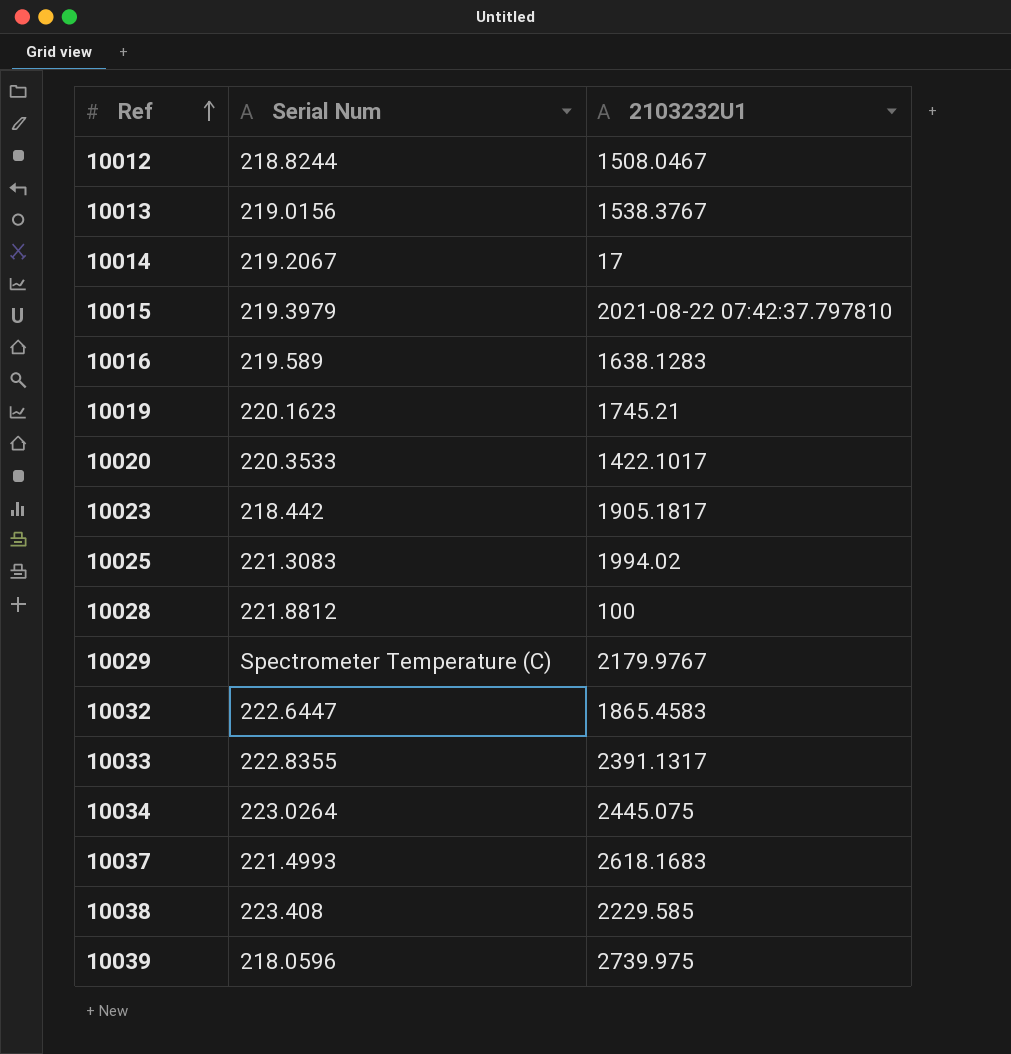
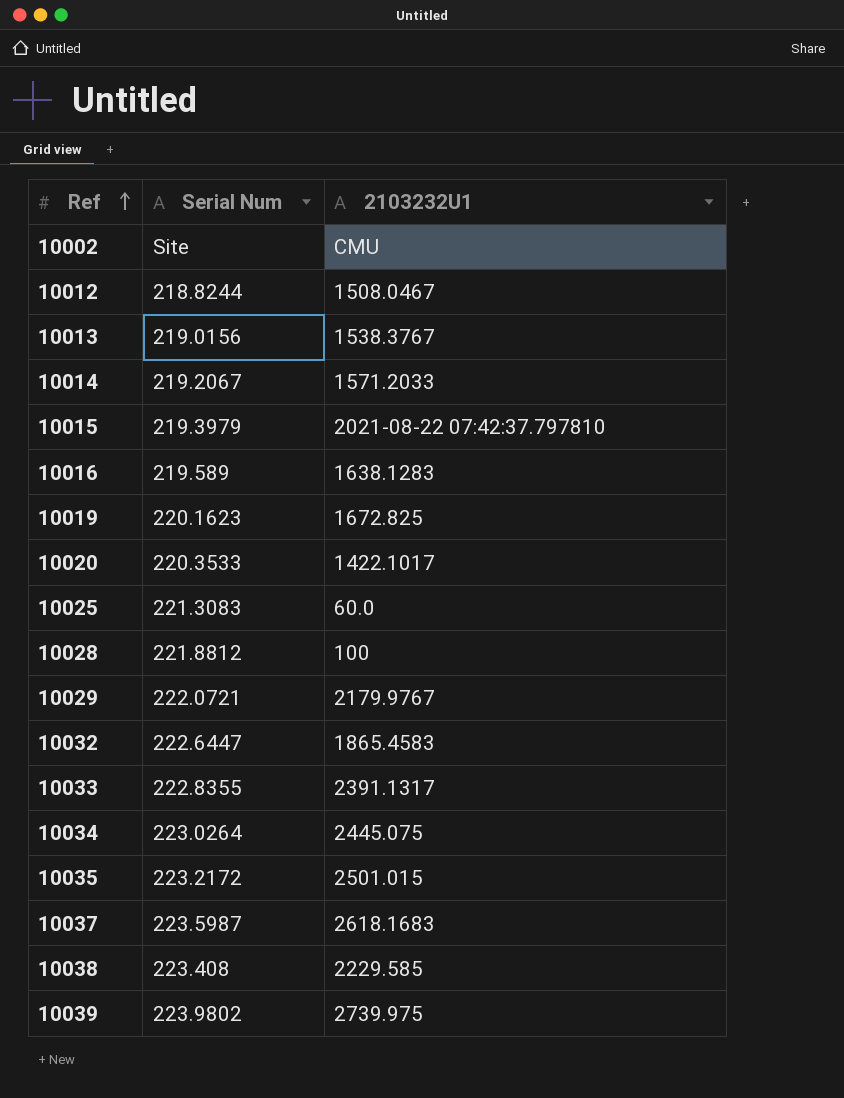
row 10023: 218.442 | 1905.1817 -> none
row 10002: none -> Site | CMU
10014 | 2103232U1: 17 -> 1571.2033
10019 | 2103232U1: 1745.21 -> 1672.825
10025 | 2103232U1: 1994.02 -> 60.0
10029 | Serial Num: Spectrometer Temperature (C) -> 222.0721
row 10035: none -> 223.2172 | 2501.015
10037 | Serial Num: 221.4993 -> 223.5987
10039 | Serial Num: 218.0596 -> 223.9802

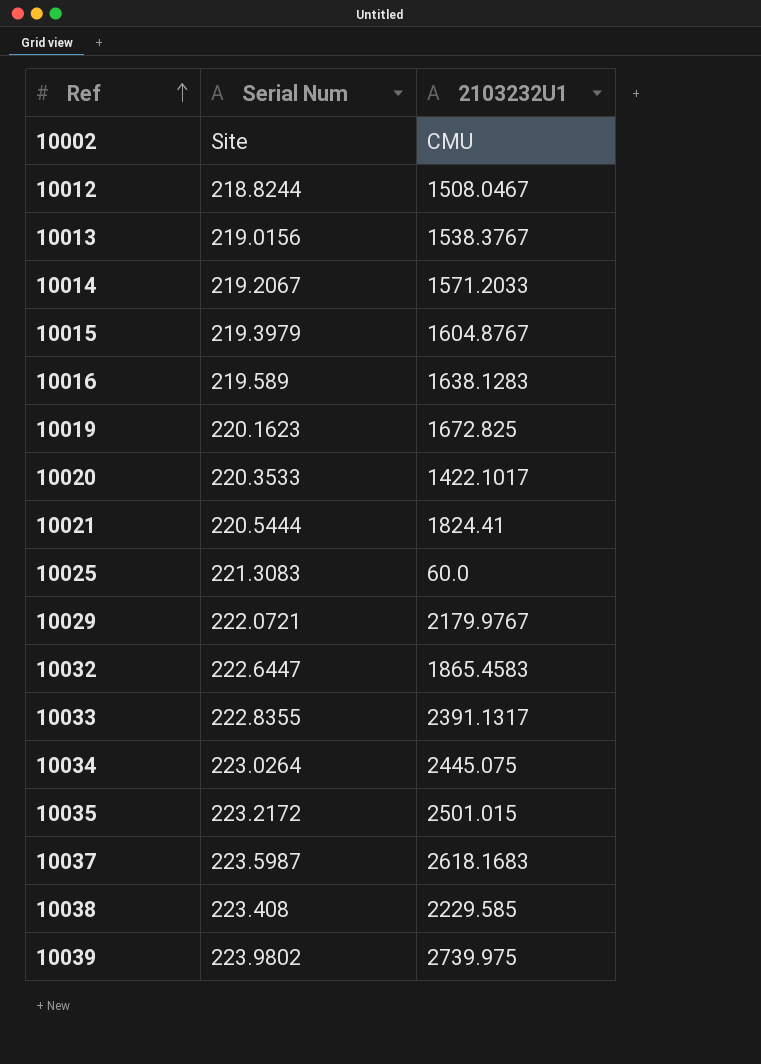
row 10028: 221.8812 | 100 -> none
10015 | 2103232U1: 2021-08-22 07:42:37.797810 -> 1604.8767
row 10021: none -> 220.5444 | 1824.41

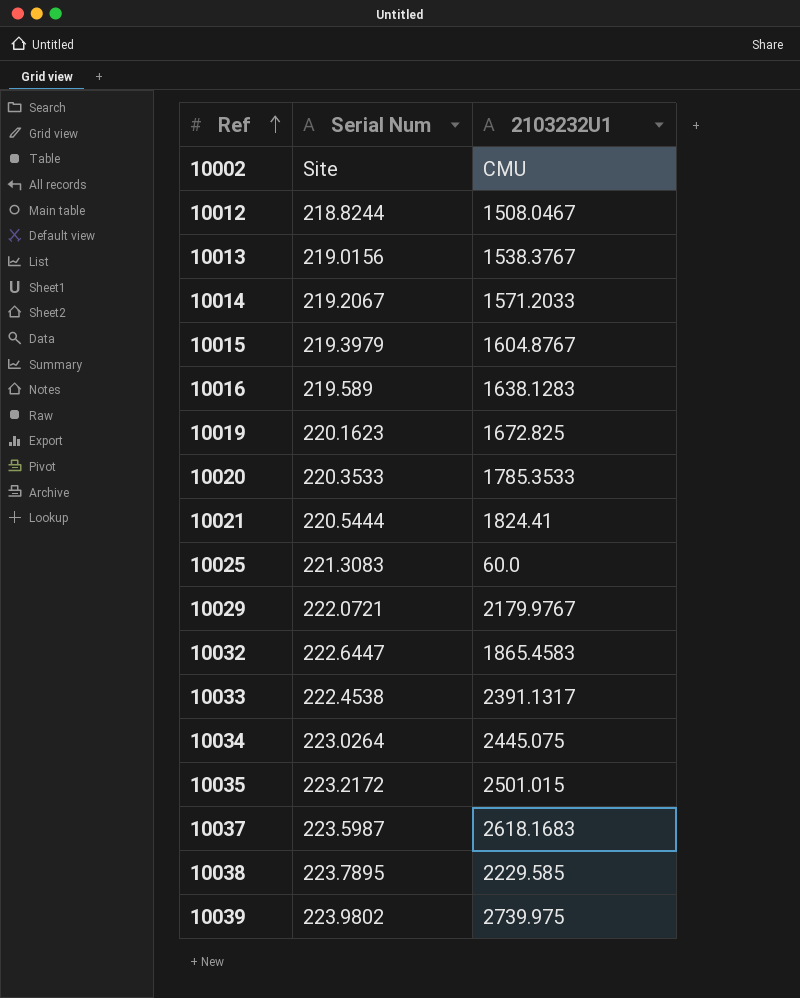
10020 | 2103232U1: 1422.1017 -> 1785.3533
10033 | Serial Num: 222.8355 -> 222.4538
10038 | Serial Num: 223.408 -> 223.7895

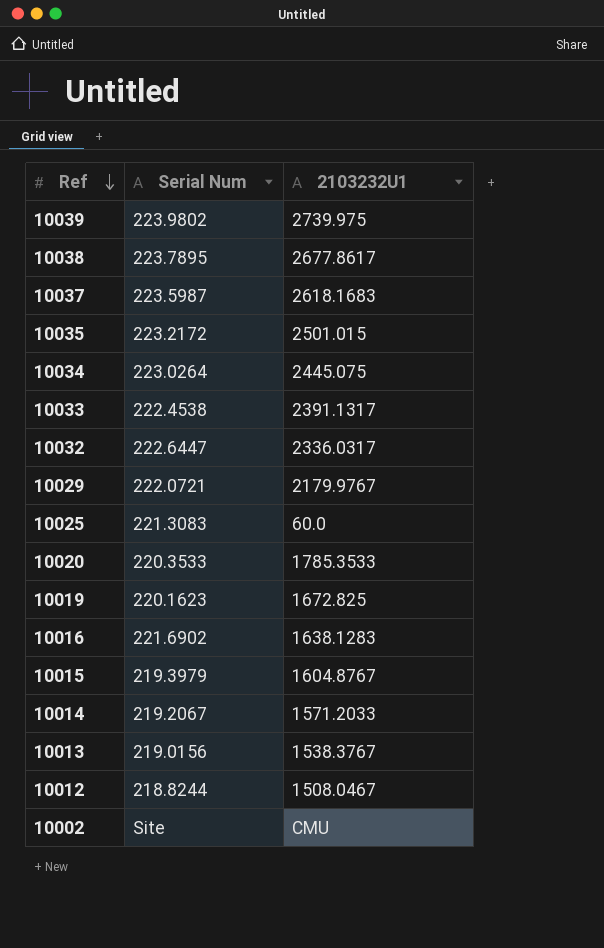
row order: Ref ascending -> Ref descending
row 10021: 220.5444 | 1824.41 -> none
10038 | 2103232U1: 2229.585 -> 2677.8617
10032 | 2103232U1: 1865.4583 -> 2336.0317
10016 | Serial Num: 219.589 -> 221.6902

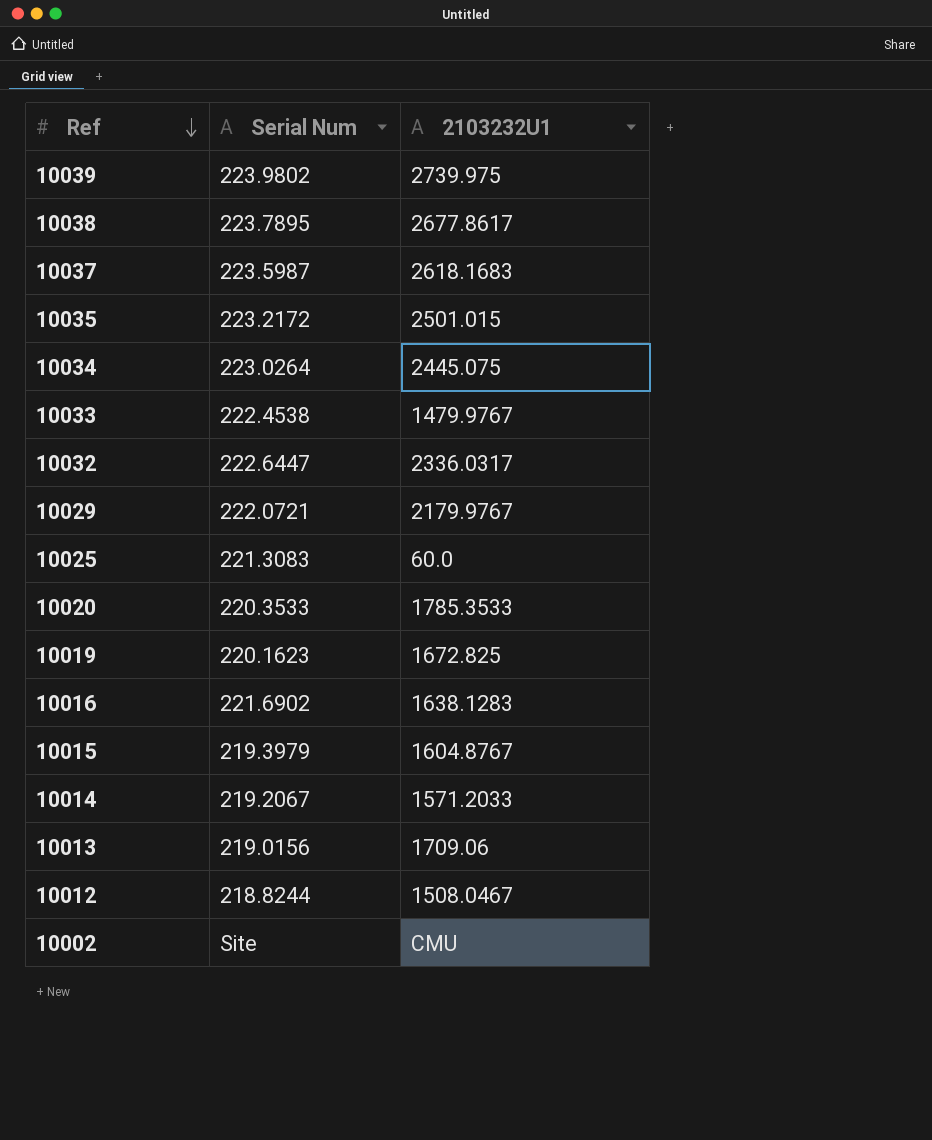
10033 | 2103232U1: 2391.1317 -> 1479.9767
10013 | 2103232U1: 1538.3767 -> 1709.06

